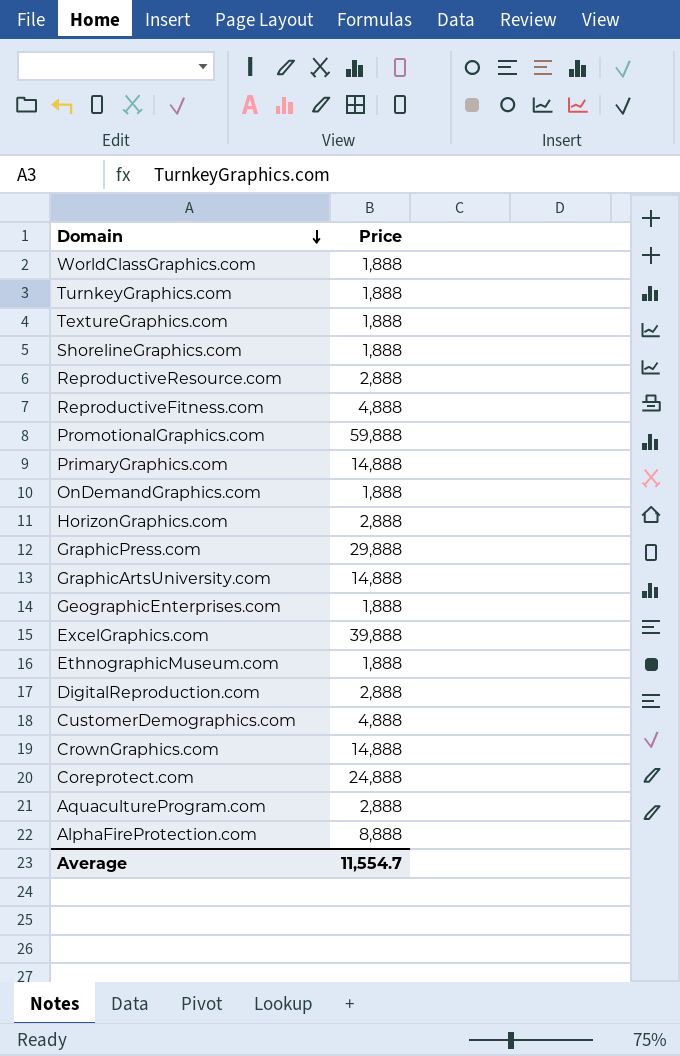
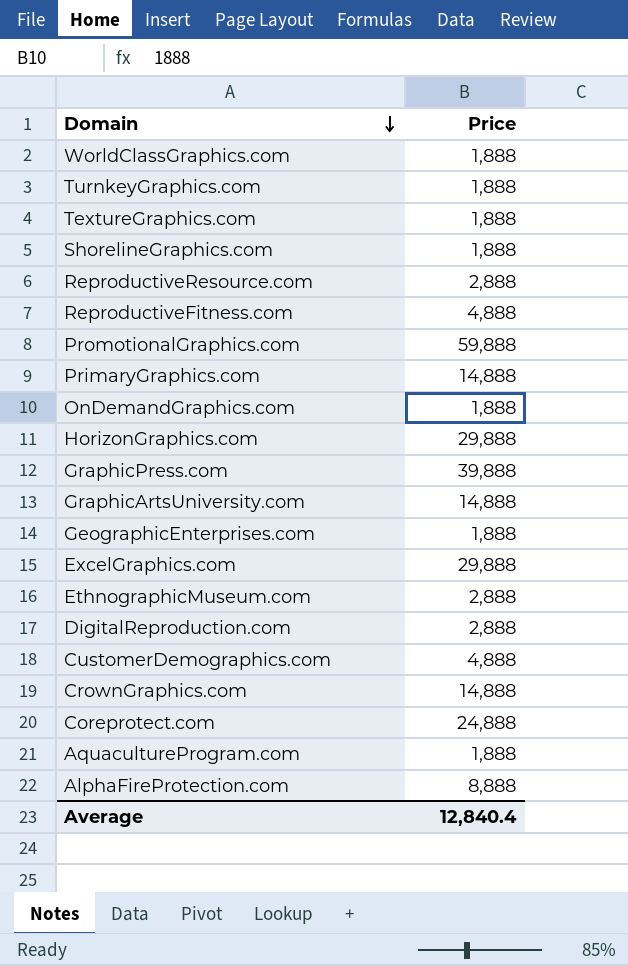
HorizonGraphics.com | Price: 2,888 -> 29,888
GraphicPress.com | Price: 29,888 -> 39,888
ExcelGraphics.com | Price: 39,888 -> 29,888
EthnographicMuseum.com | Price: 1,888 -> 2,888
AquacultureProgram.com | Price: 2,888 -> 1,888
Average | Price: 11,554.7 -> 12,840.4

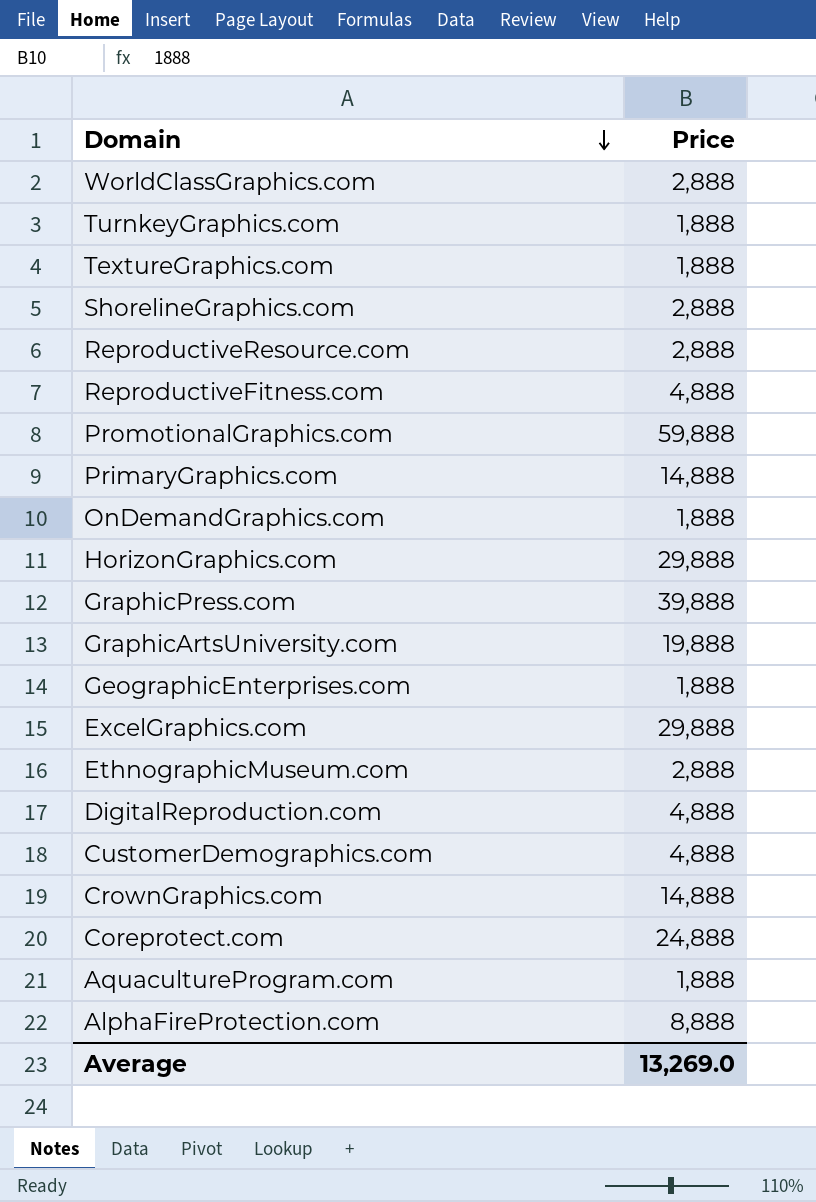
WorldClassGraphics.com | Price: 1,888 -> 2,888
ShorelineGraphics.com | Price: 1,888 -> 2,888
GraphicArtsUniversity.com | Price: 14,888 -> 19,888
DigitalReproduction.com | Price: 2,888 -> 4,888
Average | Price: 12,840.4 -> 13,269.0

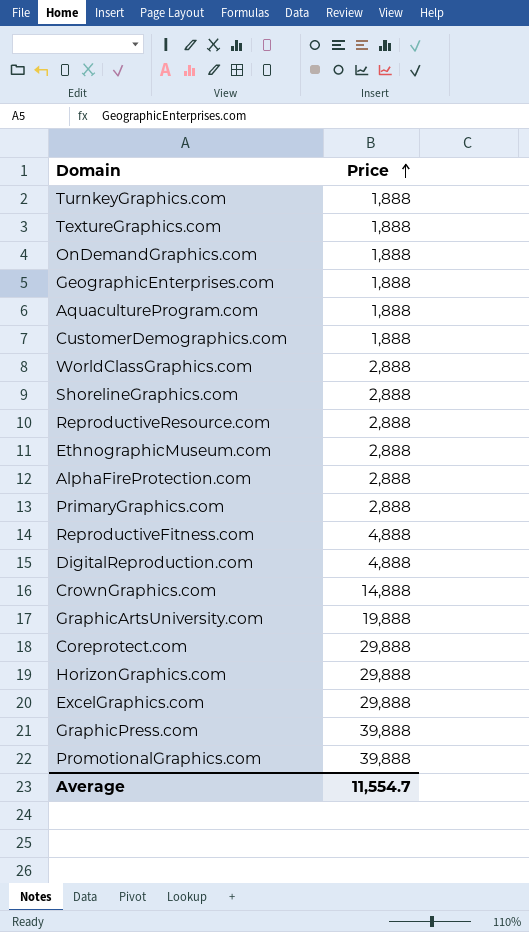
row order: Domain descending -> Price ascending
CustomerDemographics.com | Price: 4,888 -> 1,888
AlphaFireProtection.com | Price: 8,888 -> 2,888
PrimaryGraphics.com | Price: 14,888 -> 2,888
Coreprotect.com | Price: 24,888 -> 29,888
PromotionalGraphics.com | Price: 59,888 -> 39,888
Average | Price: 13,269.0 -> 11,554.7

